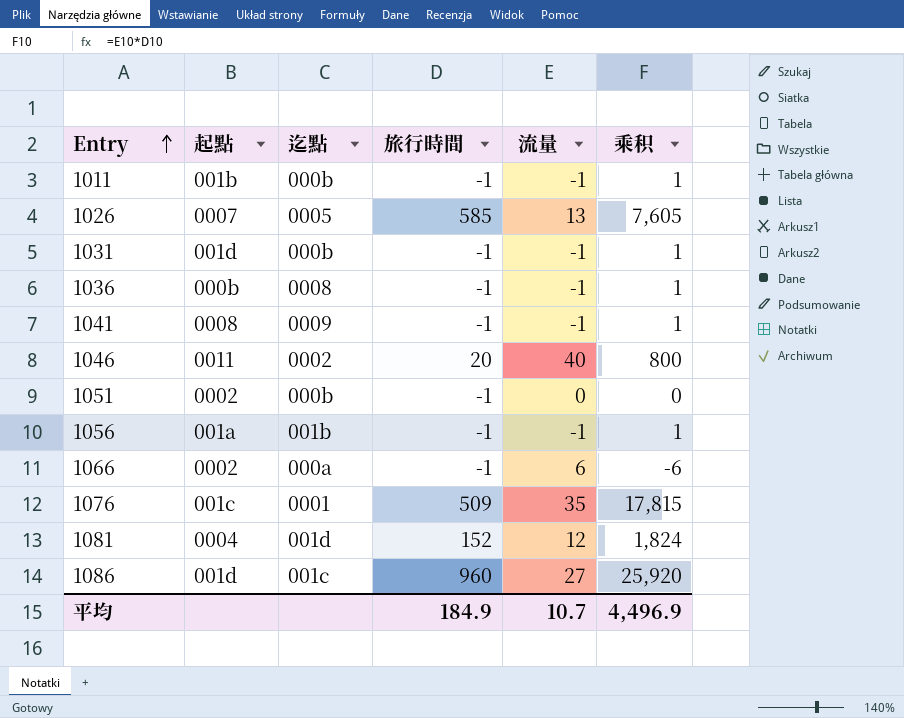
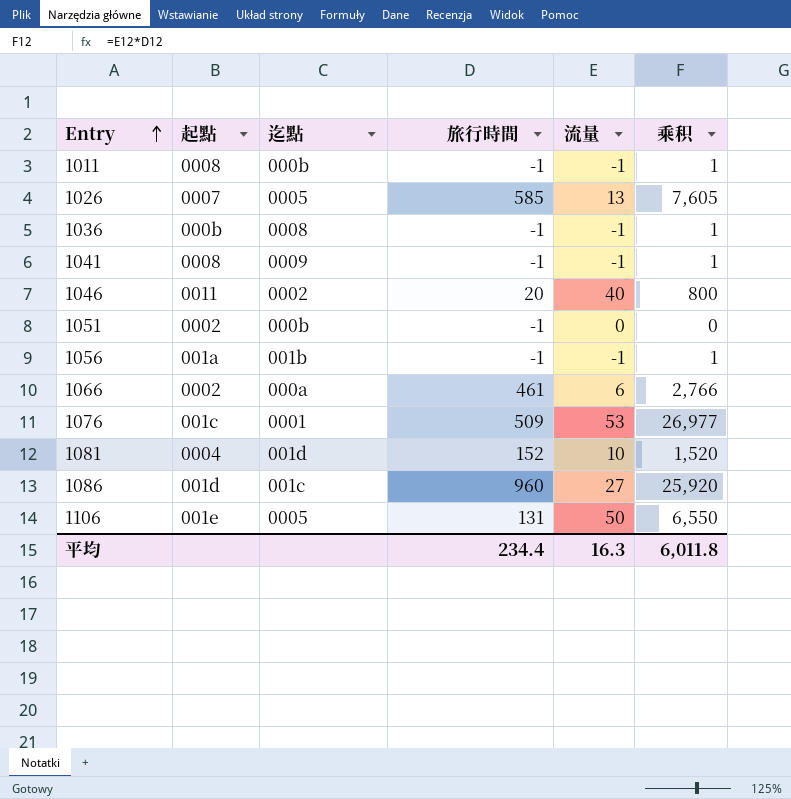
row 1031: 001d | 000b | -1 | -1 | 1 -> none
1011 | 起點: 001b -> 0008
1066 | 旅行時間: -1 -> 461
1066 | 乘积: -6 -> 2,766
1076 | 流量: 35 -> 53
1076 | 乘积: 17,815 -> 26,977
1081 | 流量: 12 -> 10
1081 | 乘积: 1,824 -> 1,520
row 1106: none -> 001e | 0005 | 131 | 50 | 6,550
平均 | 旅行時間: 184.9 -> 234.4
平均 | 流量: 10.7 -> 16.3
平均 | 乘积: 4,496.9 -> 6,011.8

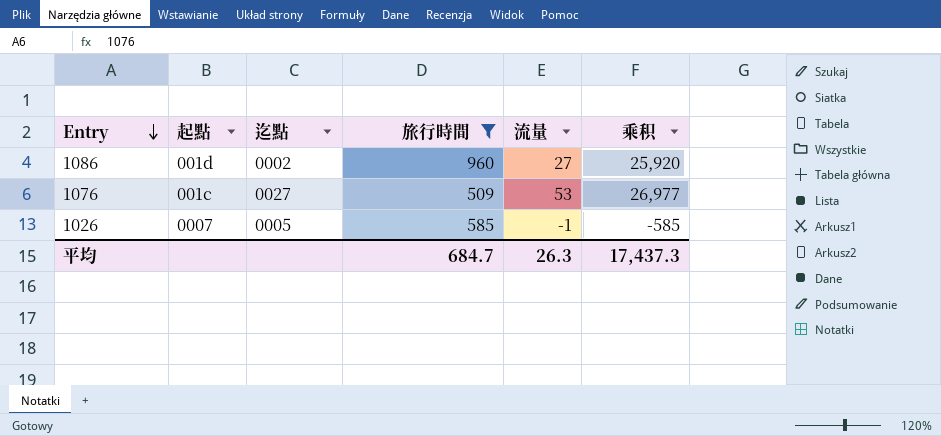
filter: none -> 旅行時間 >= 509
row order: Entry ascending -> Entry descending
1086 | 迄點: 001c -> 0002
1076 | 迄點: 0001 -> 0027
1026 | 流量: 13 -> -1
1026 | 乘积: 7,605 -> -585
平均 | 旅行時間: 234.4 -> 684.7
平均 | 流量: 16.3 -> 26.3
平均 | 乘积: 6,011.8 -> 17,437.3

